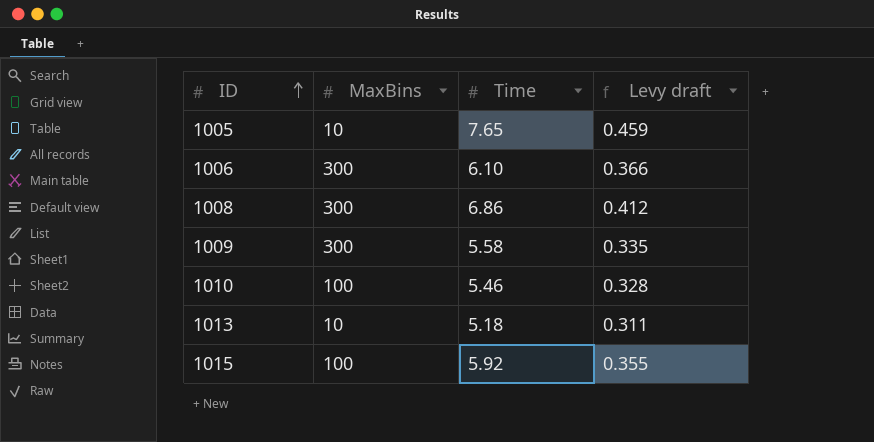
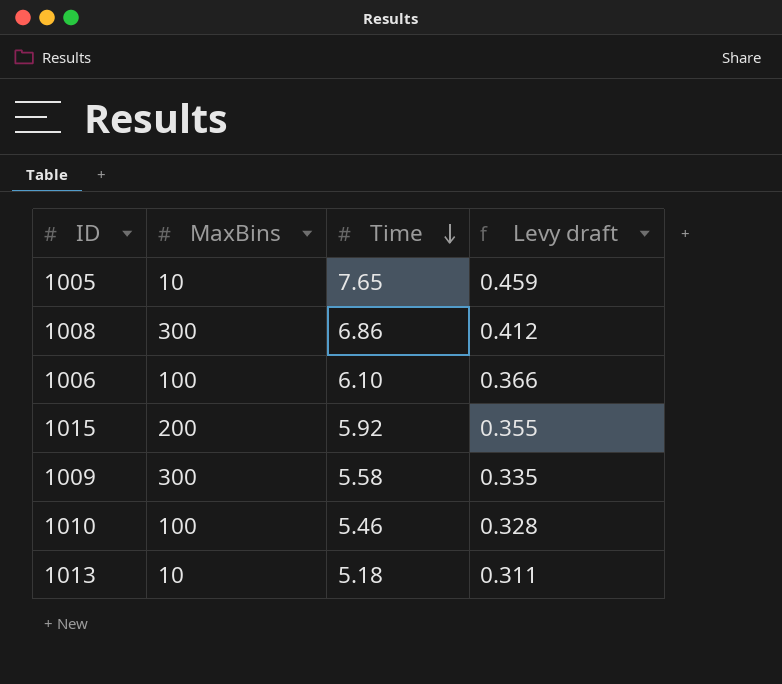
row order: ID ascending -> Time descending
1006 | MaxBins: 300 -> 100
1015 | MaxBins: 100 -> 200

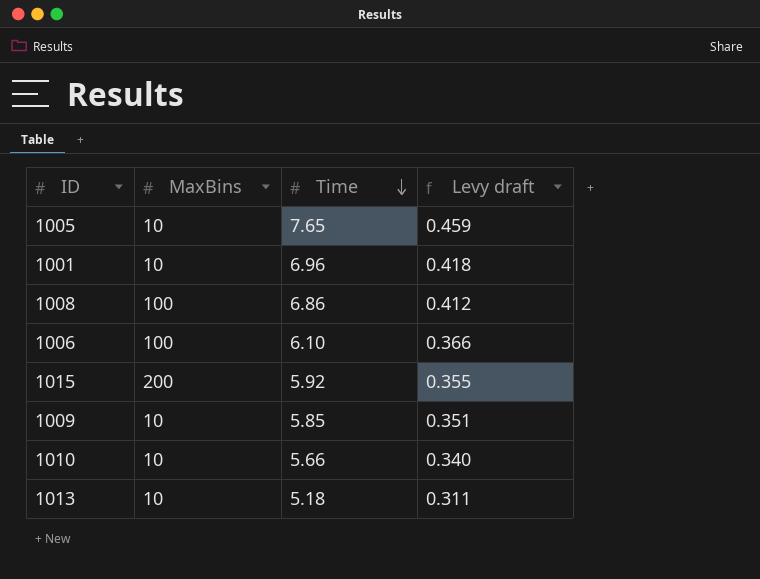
row 1001: none -> 10 | 6.96 | 0.418
1008 | MaxBins: 300 -> 100
1009 | MaxBins: 300 -> 10
1009 | Time: 5.58 -> 5.85
1009 | Levy draft: 0.335 -> 0.351
1010 | MaxBins: 100 -> 10
1010 | Time: 5.46 -> 5.66
1010 | Levy draft: 0.328 -> 0.340

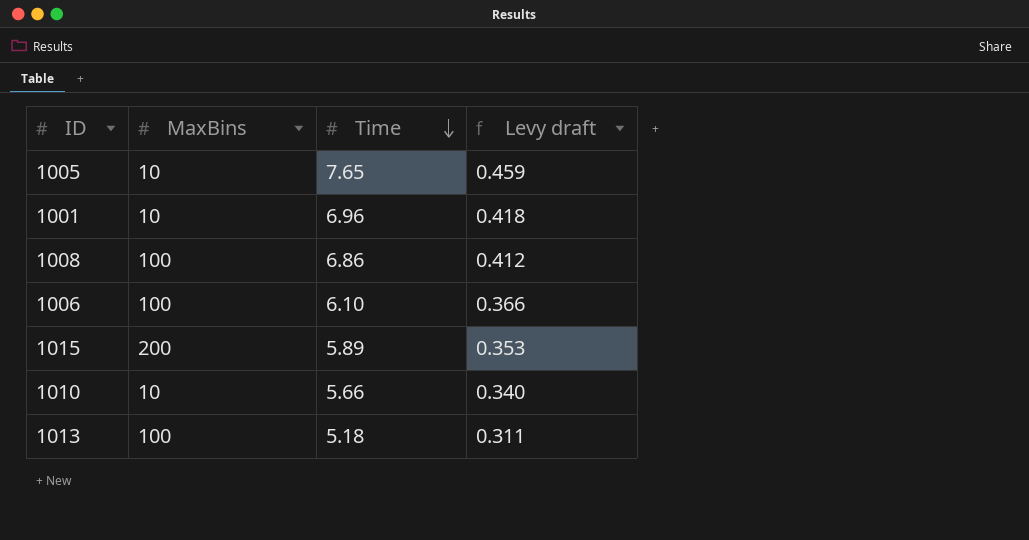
row 1009: 10 | 5.85 | 0.351 -> none
1015 | Time: 5.92 -> 5.89
1015 | Levy draft: 0.355 -> 0.353
1013 | MaxBins: 10 -> 100

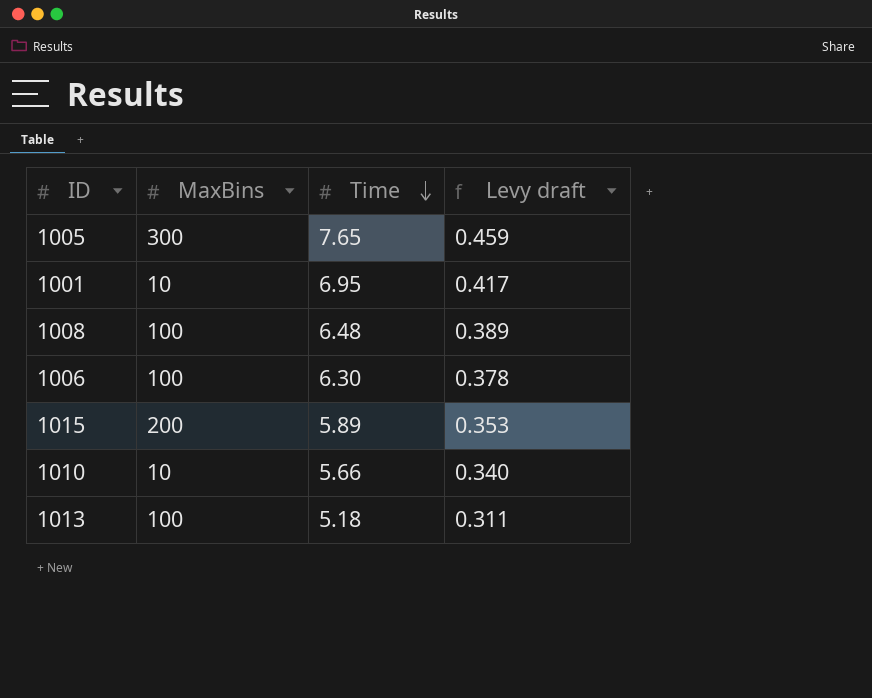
1005 | MaxBins: 10 -> 300
1001 | Time: 6.96 -> 6.95
1001 | Levy draft: 0.418 -> 0.417
1008 | Time: 6.86 -> 6.48
1008 | Levy draft: 0.412 -> 0.389
1006 | Time: 6.10 -> 6.30
1006 | Levy draft: 0.366 -> 0.378

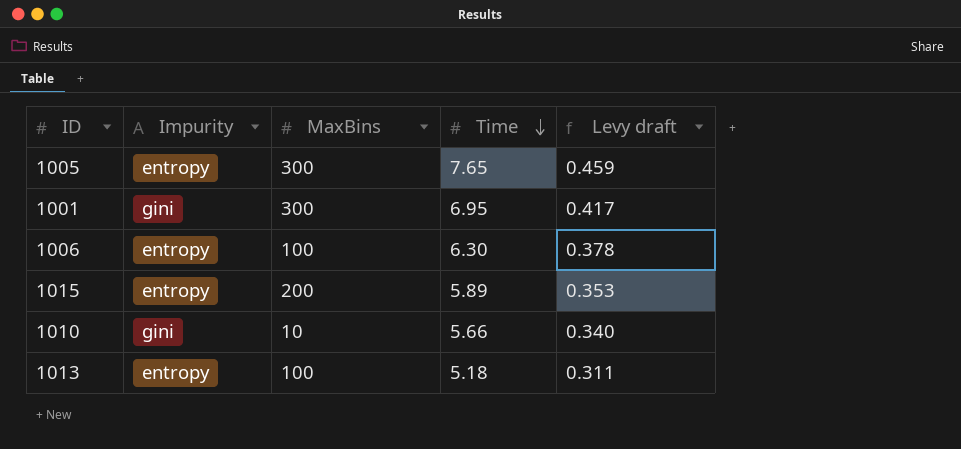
column Impurity | position: none -> 2
row 1008: 100 | 6.48 | 0.389 -> none
1001 | MaxBins: 10 -> 300

